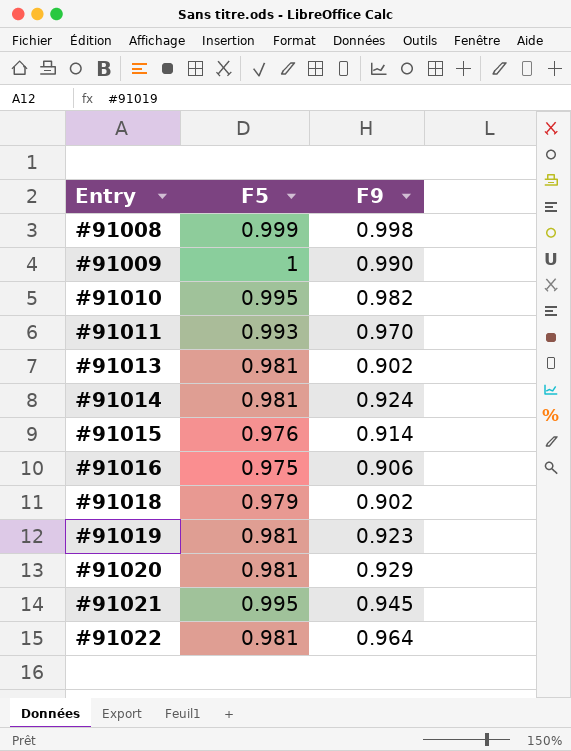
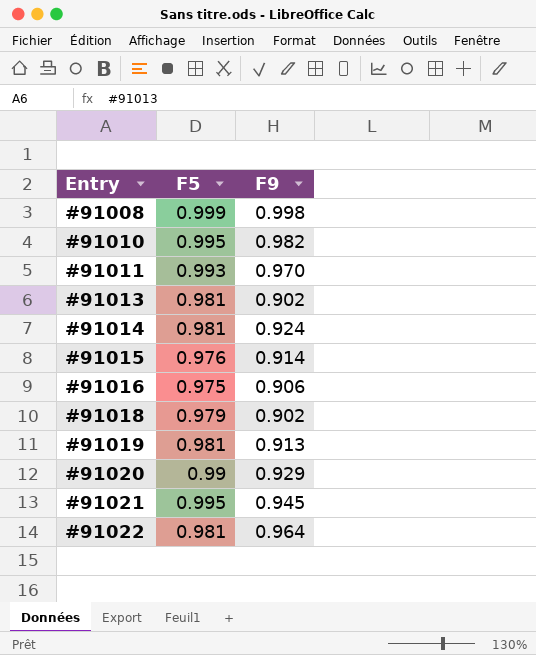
row #91009: 1 | 0.990 -> none
#91019 | F9: 0.923 -> 0.913
#91020 | F5: 0.981 -> 0.99

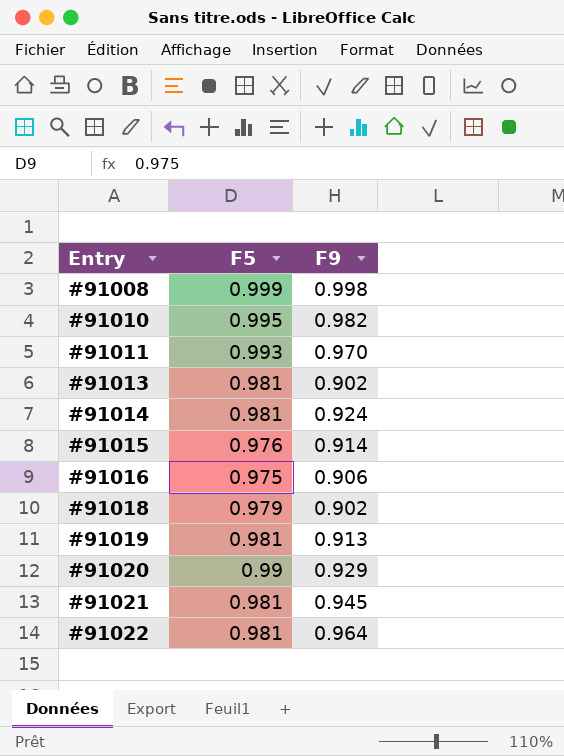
#91021 | F5: 0.995 -> 0.981

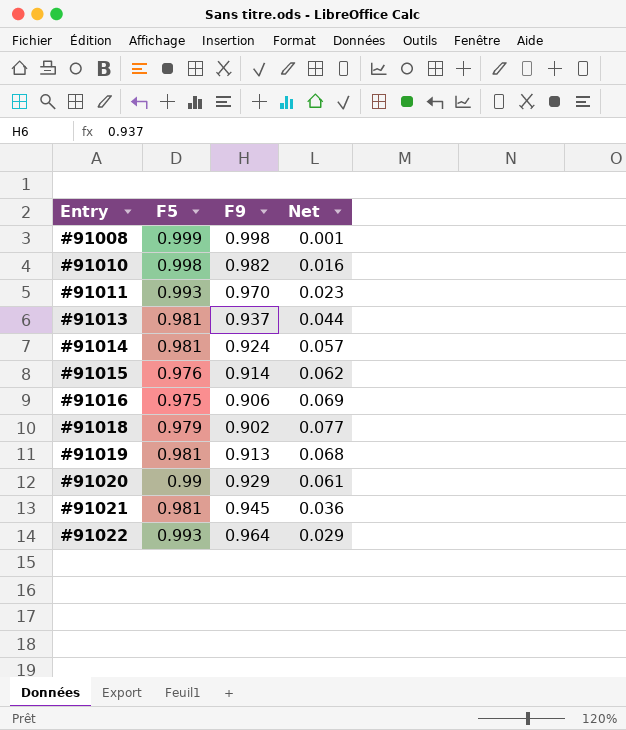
column Net | formula: none -> [F5] - [F9]
#91010 | F5: 0.995 -> 0.998
#91013 | F9: 0.902 -> 0.937
#91022 | F5: 0.981 -> 0.993

